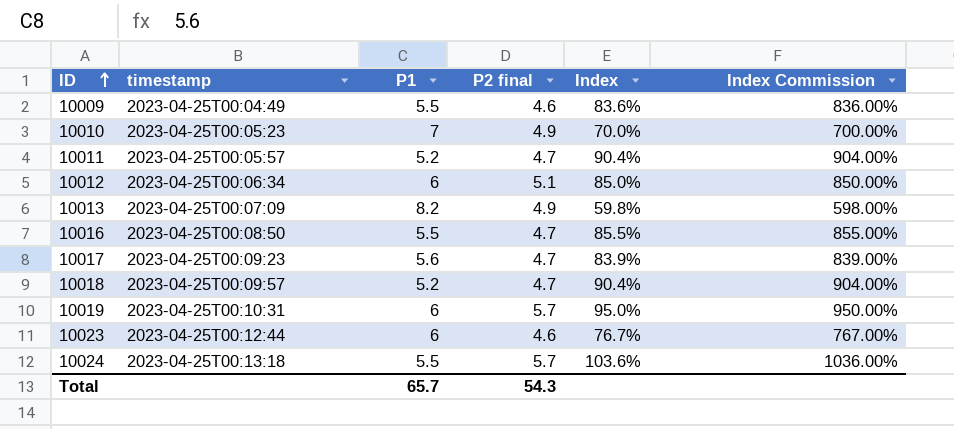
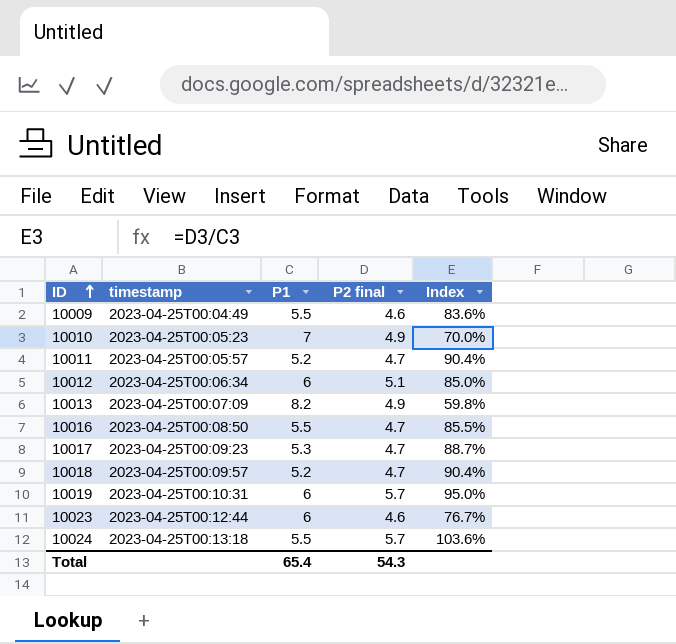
column Index Commission | formula: [Index] * 10 -> none
10017 | P1: 5.6 -> 5.3
10017 | Index: 83.9% -> 88.7%
Total | P1: 65.7 -> 65.4

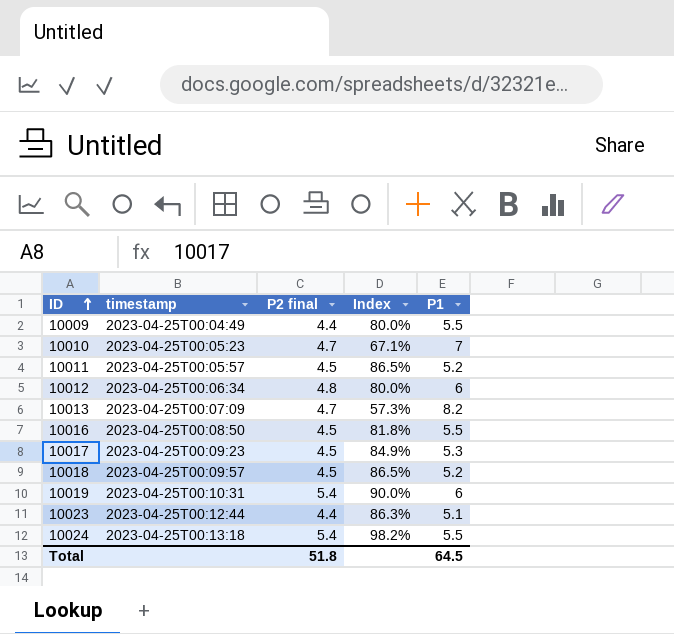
column P1 | position: 3 -> 5
10009 | P2 final: 4.6 -> 4.4
10009 | Index: 83.6% -> 80.0%
10010 | P2 final: 4.9 -> 4.7
10010 | Index: 70.0% -> 67.1%
10011 | P2 final: 4.7 -> 4.5
10011 | Index: 90.4% -> 86.5%
10012 | P2 final: 5.1 -> 4.8
10012 | Index: 85.0% -> 80.0%
10013 | P2 final: 4.9 -> 4.7
10013 | Index: 59.8% -> 57.3%
10016 | P2 final: 4.7 -> 4.5
10016 | Index: 85.5% -> 81.8%
10017 | P2 final: 4.7 -> 4.5
10017 | Index: 88.7% -> 84.9%
10018 | P2 final: 4.7 -> 4.5
10018 | Index: 90.4% -> 86.5%
10019 | P2 final: 5.7 -> 5.4
10019 | Index: 95.0% -> 90.0%
10023 | P2 final: 4.6 -> 4.4
10023 | Index: 76.7% -> 86.3%
10023 | P1: 6 -> 5.1
10024 | P2 final: 5.7 -> 5.4
10024 | Index: 103.6% -> 98.2%
Total | P2 final: 54.3 -> 51.8
Total | P1: 65.4 -> 64.5

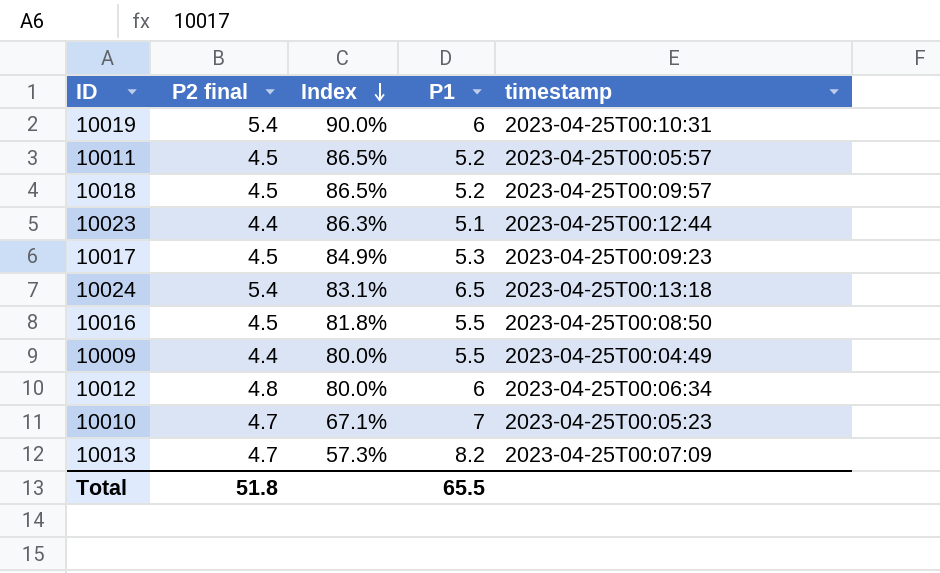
row order: ID ascending -> Index descending
column timestamp | position: 2 -> 5
10024 | Index: 98.2% -> 83.1%
10024 | P1: 5.5 -> 6.5
Total | P1: 64.5 -> 65.5

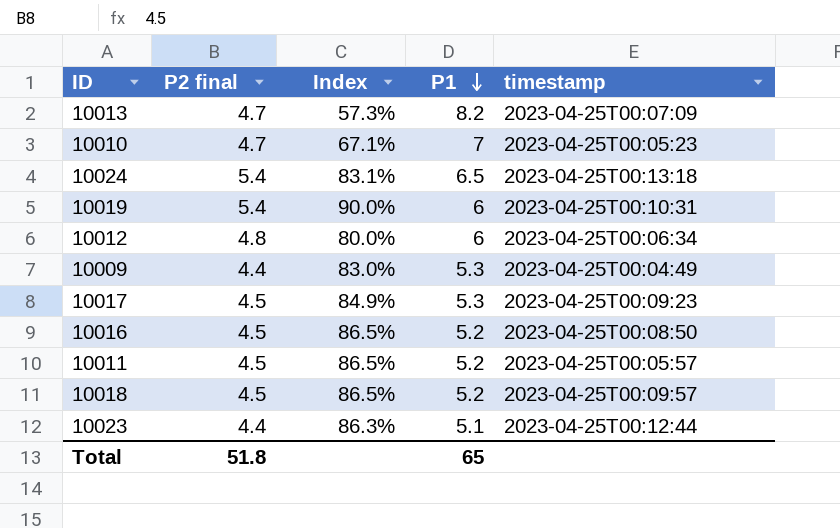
row order: Index descending -> P1 descending
10009 | Index: 80.0% -> 83.0%
10009 | P1: 5.5 -> 5.3
10016 | Index: 81.8% -> 86.5%
10016 | P1: 5.5 -> 5.2
Total | P1: 65.5 -> 65

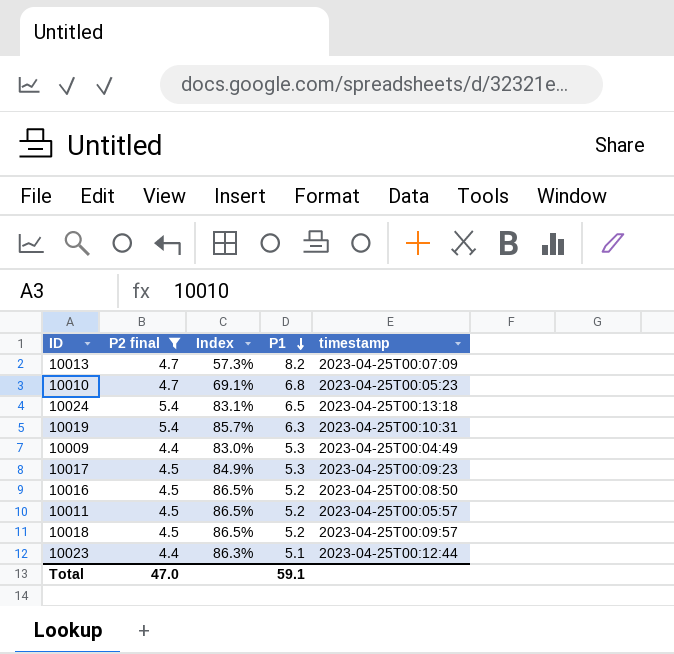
filter: none -> P2 final != 4.8
10010 | Index: 67.1% -> 69.1%
10010 | P1: 7 -> 6.8
10019 | Index: 90.0% -> 85.7%
10019 | P1: 6 -> 6.3
Total | P2 final: 51.8 -> 47.0
Total | P1: 65 -> 59.1

